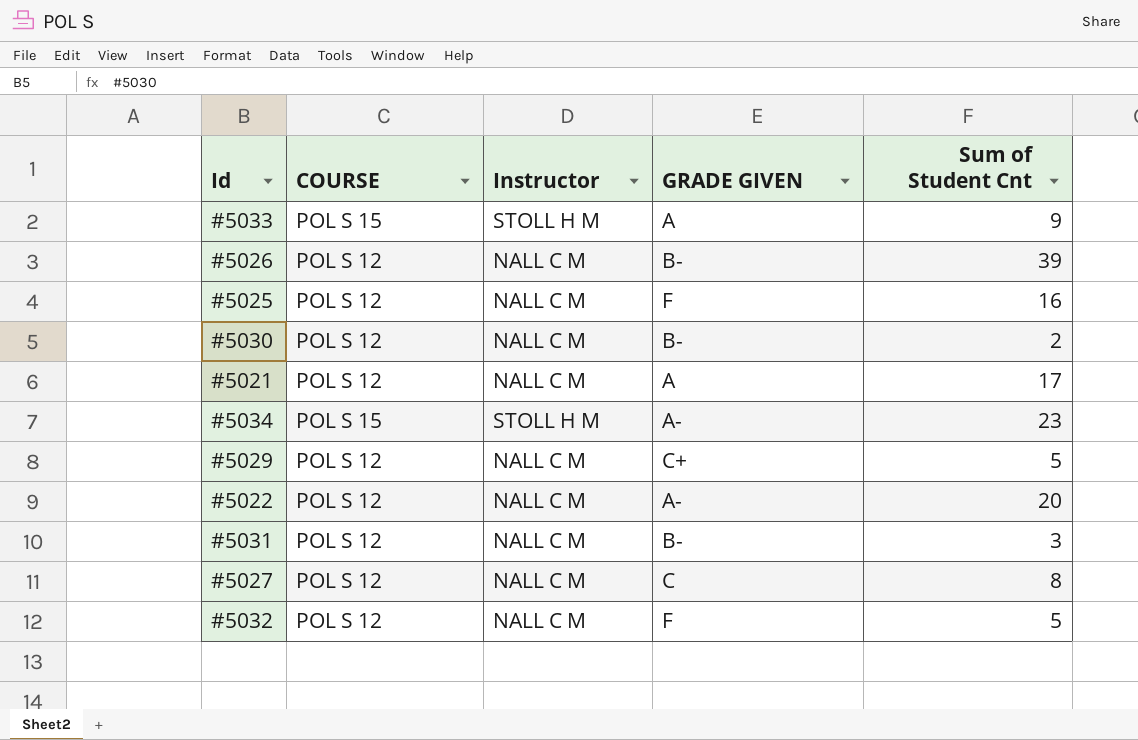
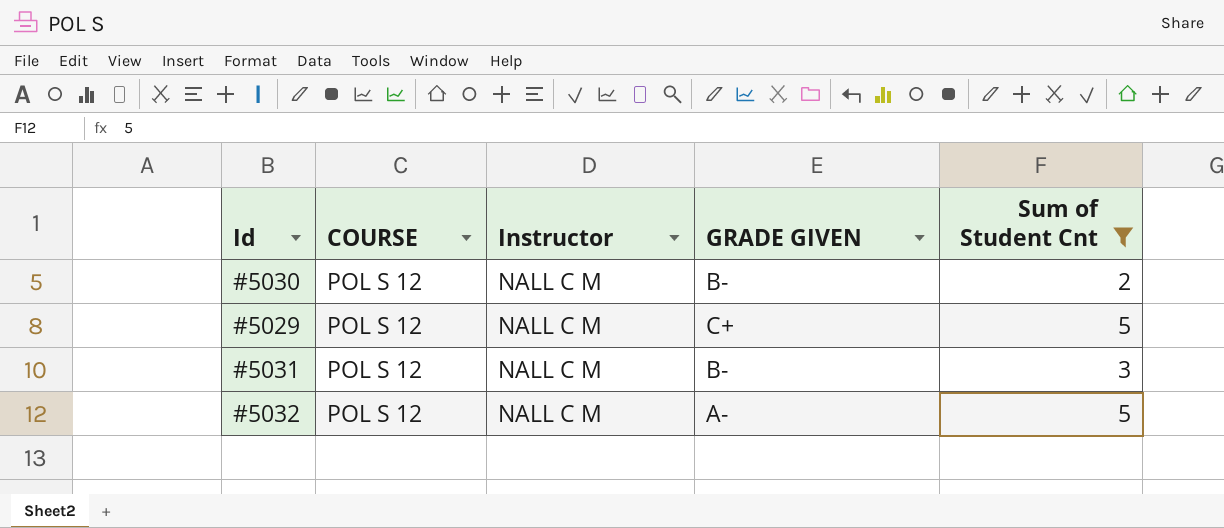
filter: none -> Sum of Student Cnt <= 5
#5032 | GRADE GIVEN: F -> A-

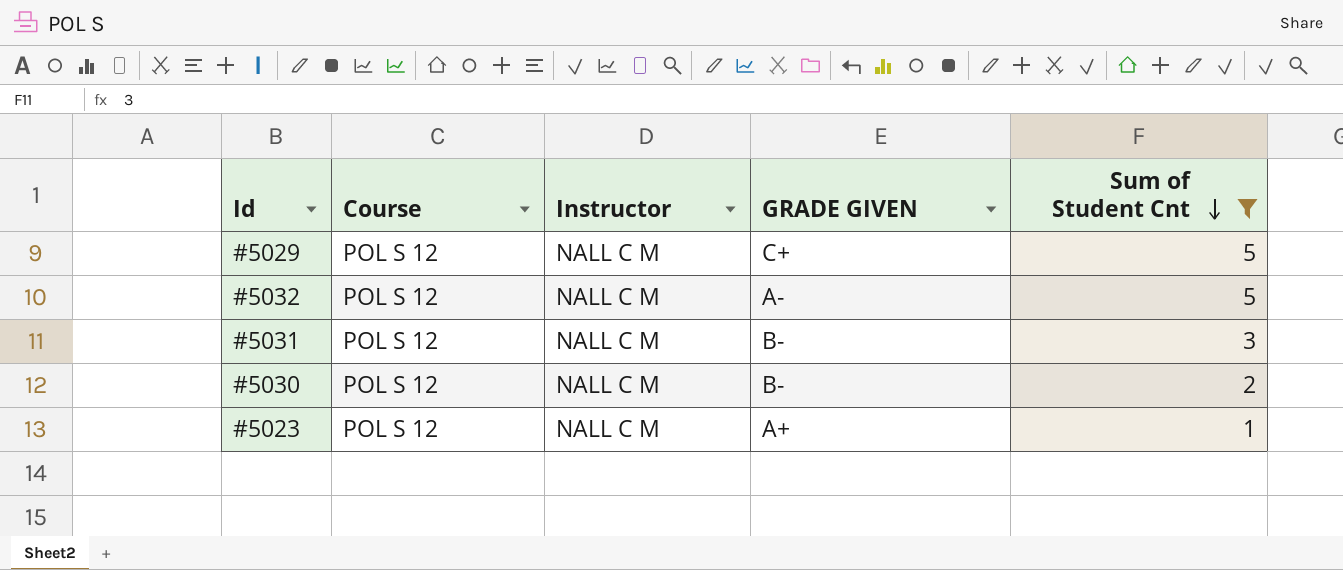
row order: none -> Sum of Student Cnt descending
column name: COURSE -> Course
row #5023: none -> POL S 12 | NALL C M | A+ | 1

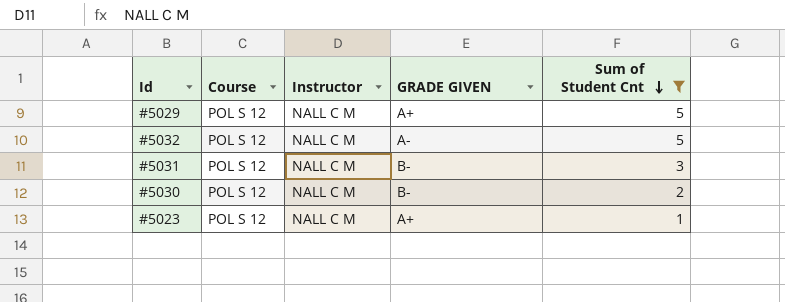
#5029 | GRADE GIVEN: C+ -> A+

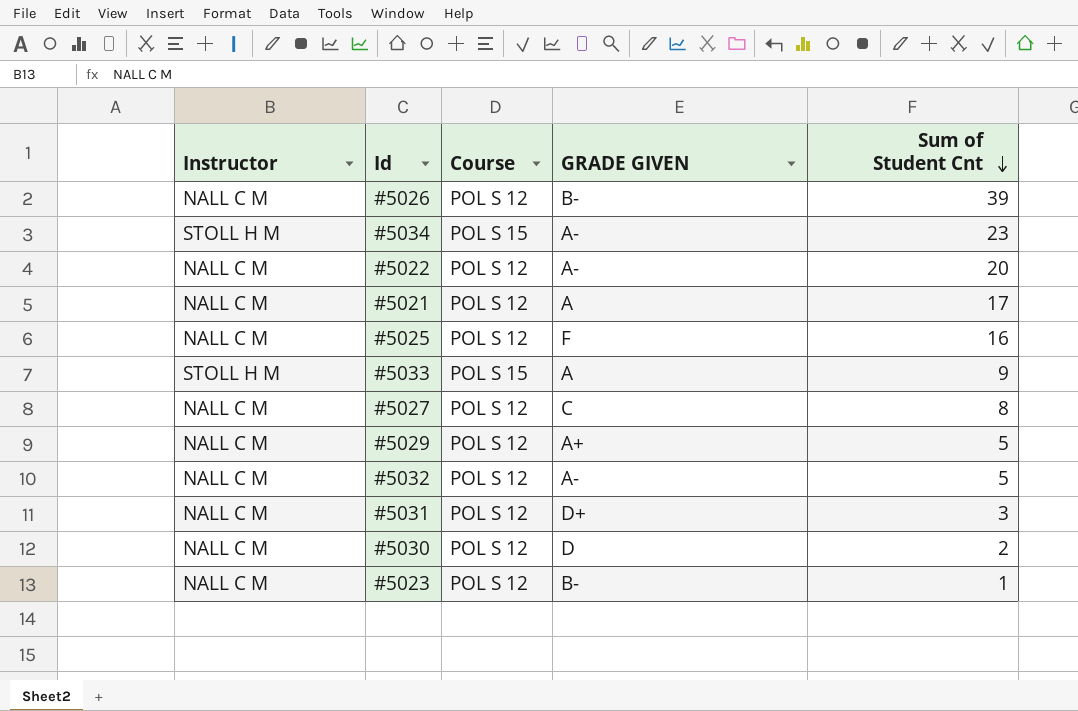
filter: Sum of Student Cnt <= 5 -> none
column Instructor | position: 3 -> 1
#5031 | GRADE GIVEN: B- -> D+
#5030 | GRADE GIVEN: B- -> D
#5023 | GRADE GIVEN: A+ -> B-

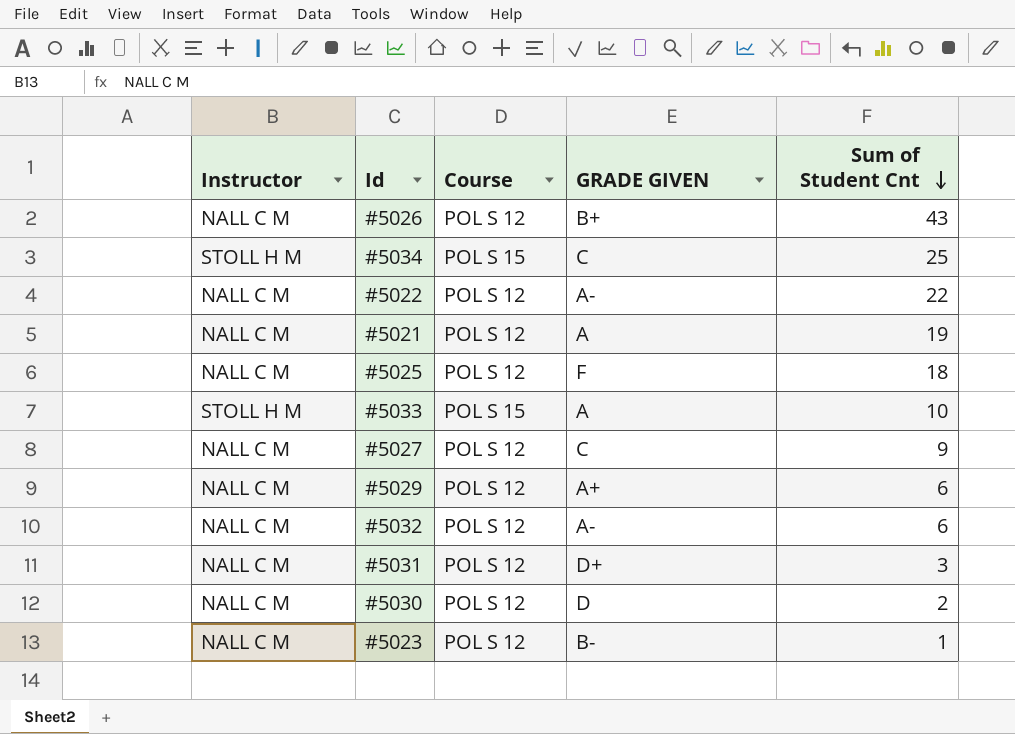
#5026 | GRADE GIVEN: B- -> B+
#5026 | Sum of Student Cnt: 39 -> 43
#5034 | GRADE GIVEN: A- -> C
#5034 | Sum of Student Cnt: 23 -> 25
#5022 | Sum of Student Cnt: 20 -> 22
#5021 | Sum of Student Cnt: 17 -> 19
#5025 | Sum of Student Cnt: 16 -> 18
#5033 | Sum of Student Cnt: 9 -> 10
#5027 | Sum of Student Cnt: 8 -> 9
#5029 | Sum of Student Cnt: 5 -> 6
#5032 | Sum of Student Cnt: 5 -> 6

